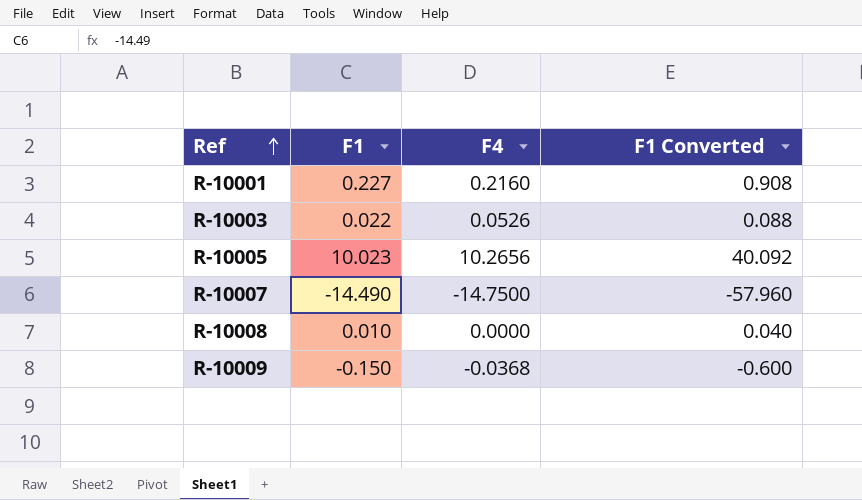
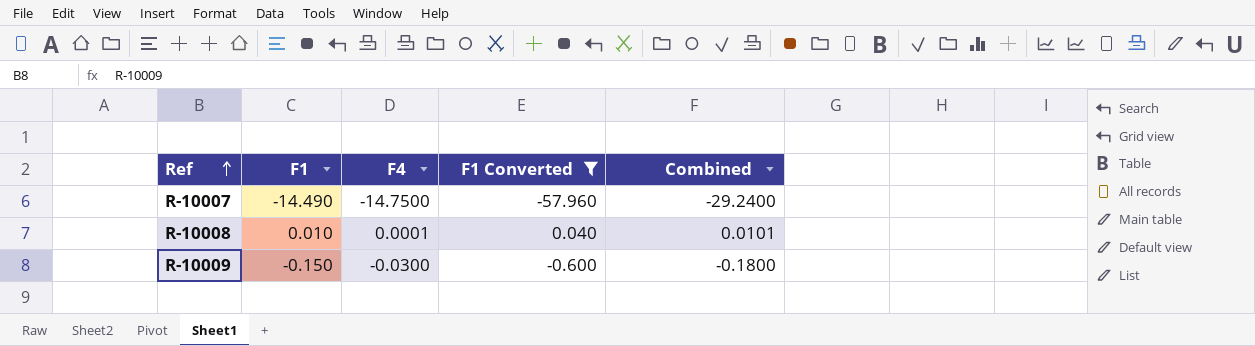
filter: none -> F1 Converted <= 0.040
column Combined | formula: none -> [F1] + [F4]
R-10008 | F4: 0.0000 -> 0.0001
R-10009 | F4: -0.0368 -> -0.0300

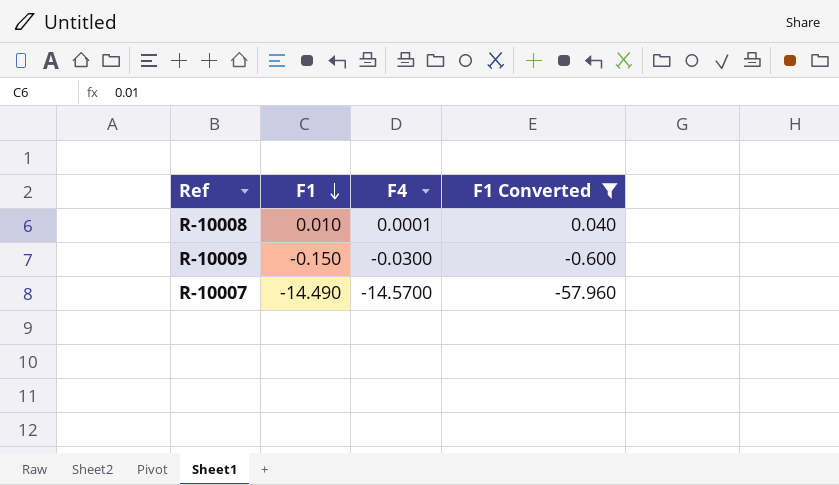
row order: Ref ascending -> F1 descending
column Combined | formula: [F1] + [F4] -> none
R-10007 | F4: -14.7500 -> -14.5700

